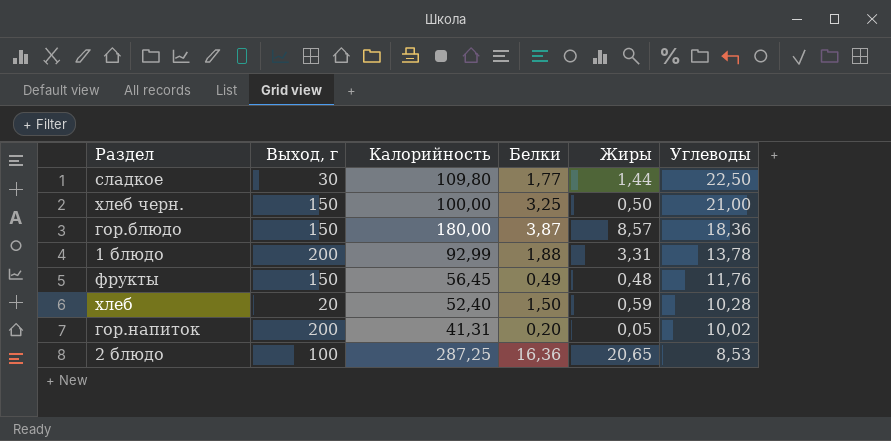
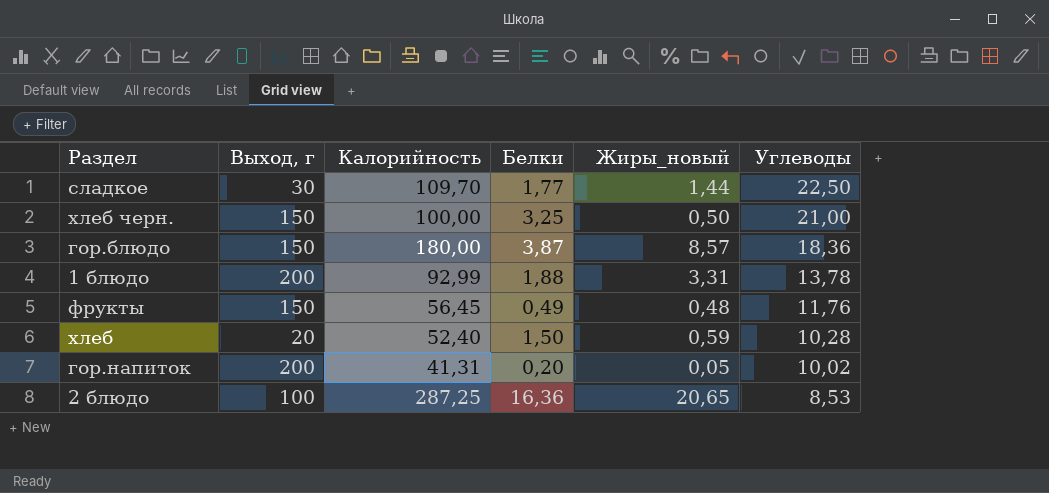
column name: Жиры -> Жиры_новый
сладкое | Калорийность: 109,80 -> 109,70

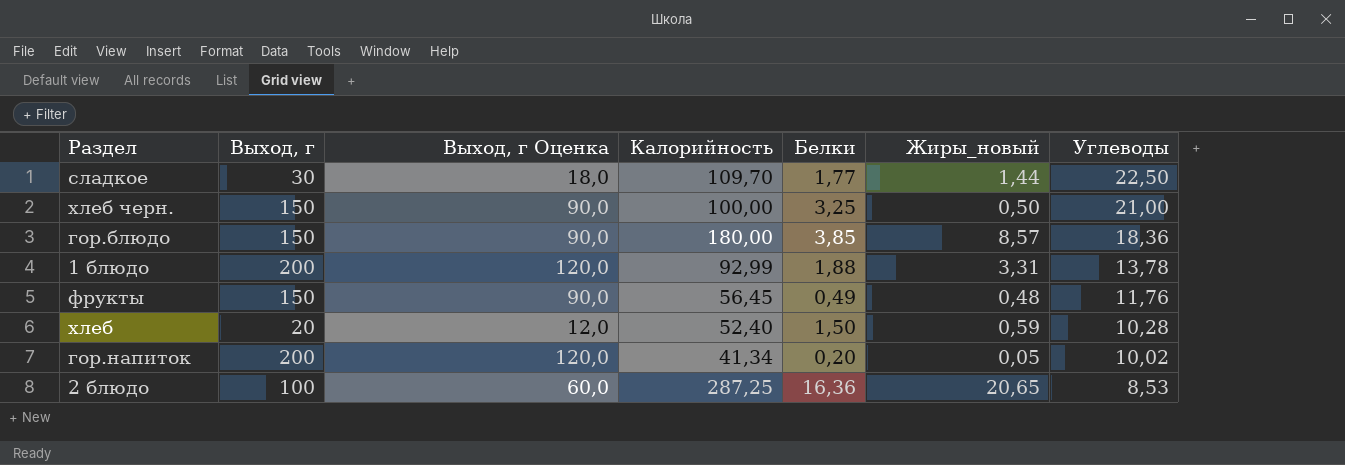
column Выход, г Оценка | formula: none -> [Выход, г] * 0,6
гор.блюдо | Белки: 3,87 -> 3,85
гор.напиток | Калорийность: 41,31 -> 41,34

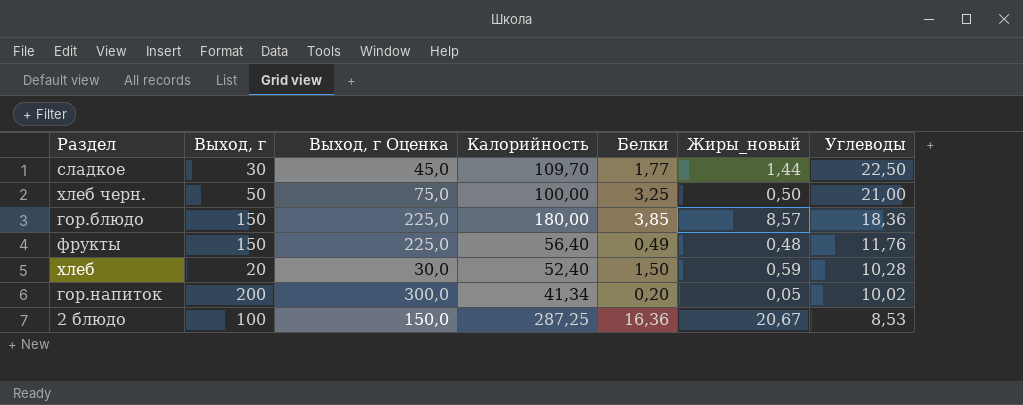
column Выход, г Оценка | formula: [Выход, г] * 0,6 -> [Выход, г] * 1,5
row 1 блюдо: 200 | 120,0 | 92,99 | 1,88 | 3,31 | 13,78 -> none
хлеб черн. | Выход, г: 150 -> 50
фрукты | Калорийность: 56,45 -> 56,40
2 блюдо | Жиры_новый: 20,65 -> 20,67

